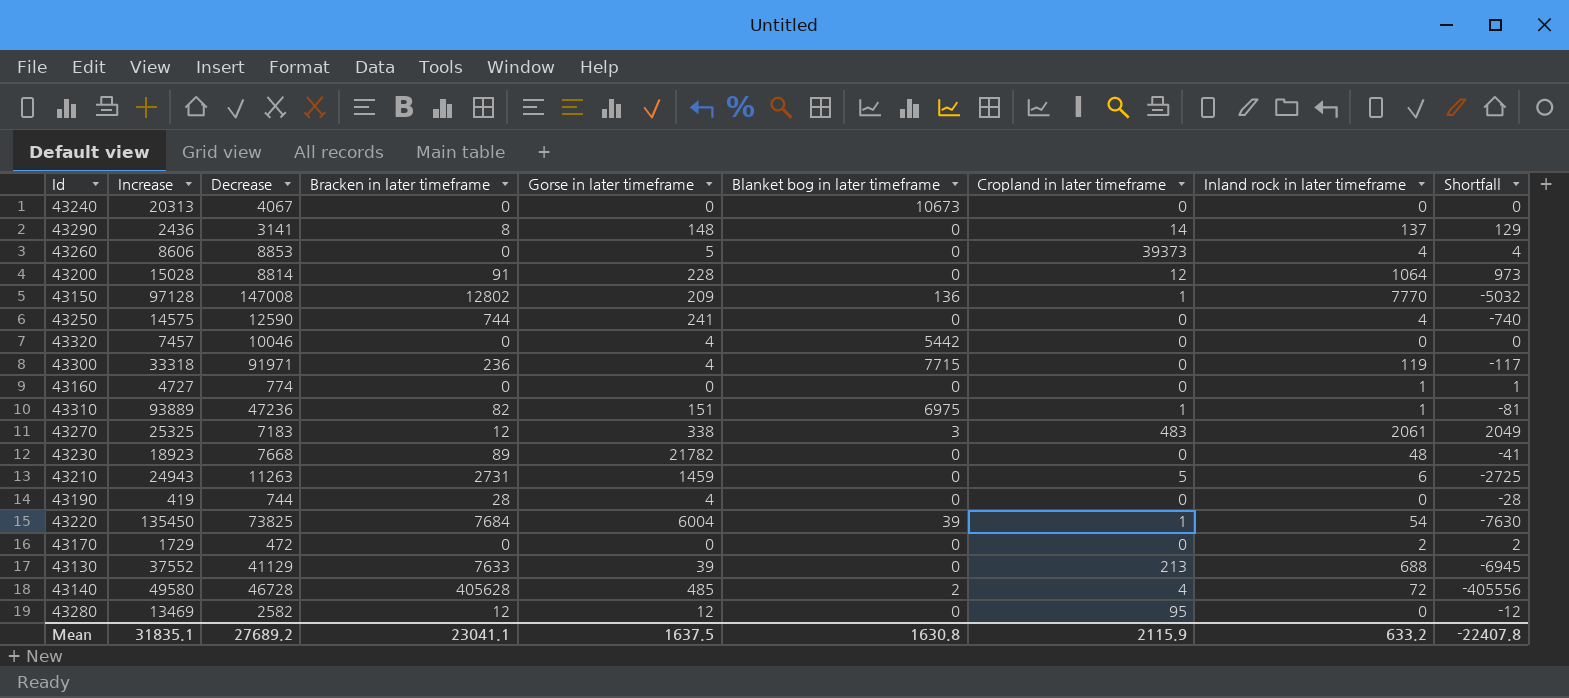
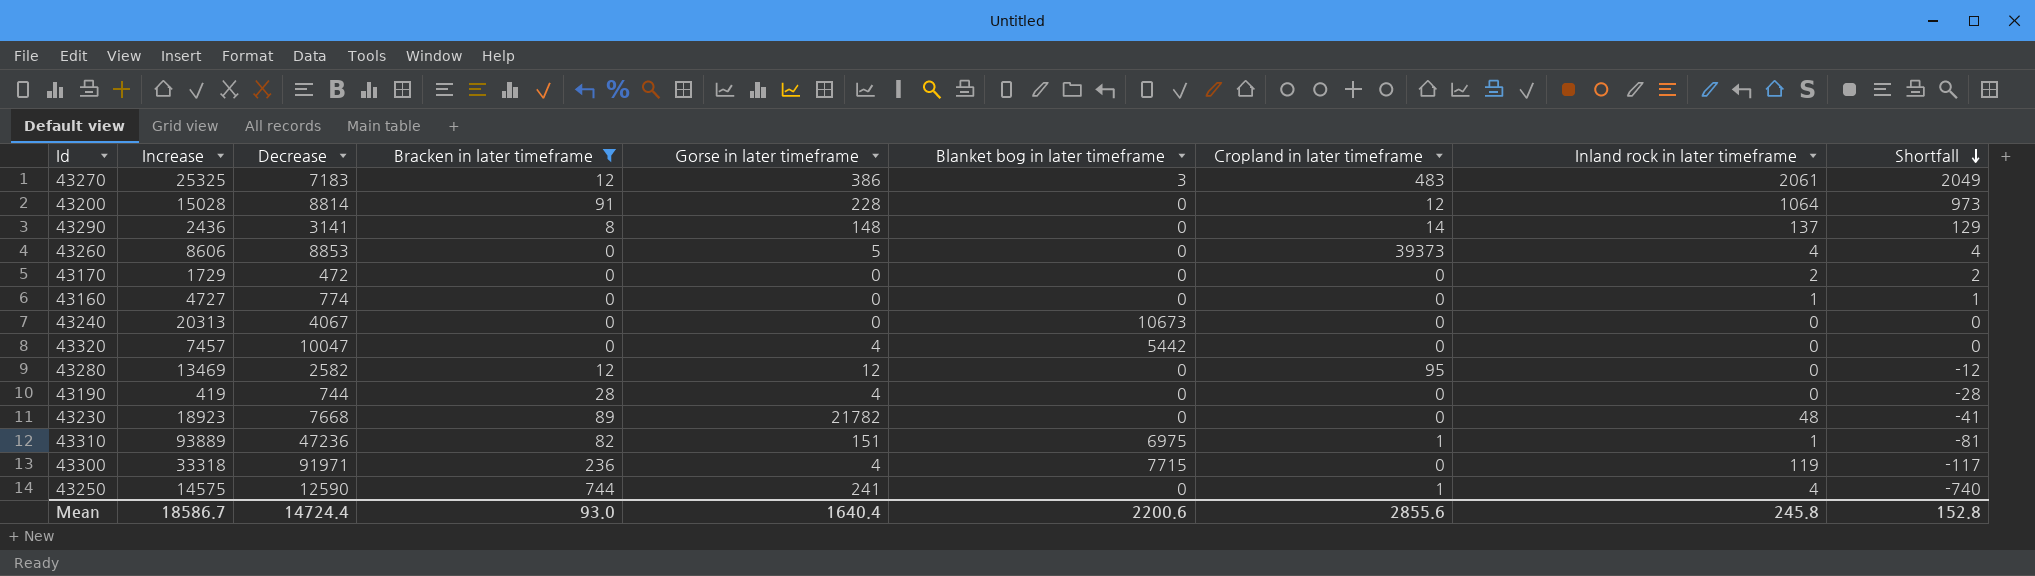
filter: none -> Bracken in later timeframe <= 744
row order: none -> Shortfall descending
43270 | Gorse in later timeframe: 338 -> 386
43320 | Decrease: 10046 -> 10047
43250 | Cropland in later timeframe: 0 -> 1
Mean | Increase: 31835.1 -> 18586.7
Mean | Decrease: 27689.2 -> 14724.4
Mean | Bracken in later timeframe: 23041.1 -> 93.0
Mean | Gorse in later timeframe: 1637.5 -> 1640.4
Mean | Blanket bog in later timeframe: 1630.8 -> 2200.6
Mean | Cropland in later timeframe: 2115.9 -> 2855.6
Mean | Inland rock in later timeframe: 633.2 -> 245.8
Mean | Shortfall: -22407.8 -> 152.8

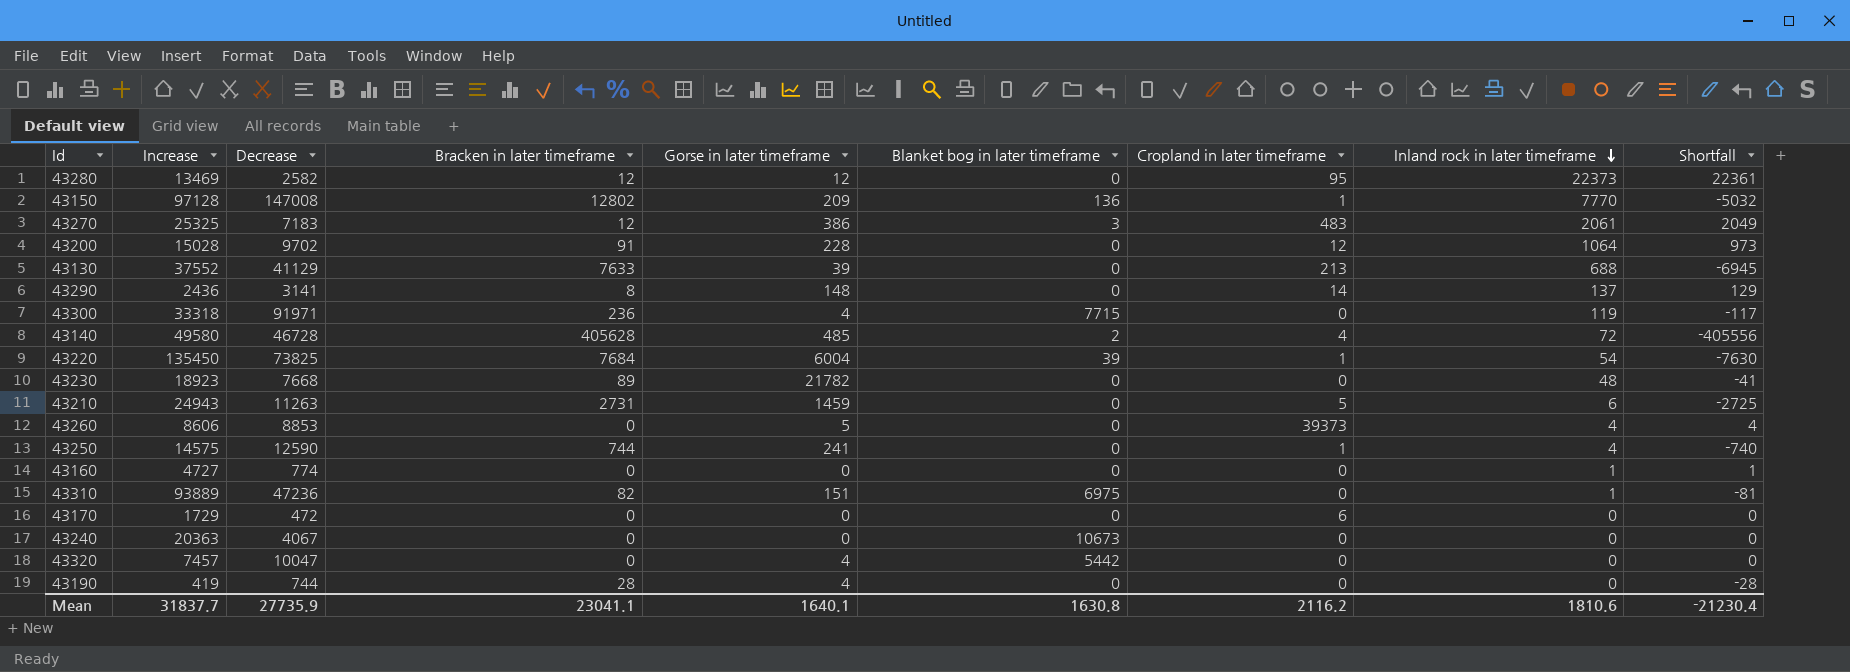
filter: Bracken in later timeframe <= 744 -> none
row order: Shortfall descending -> Inland rock in later timeframe descending
43280 | Inland rock in later timeframe: 0 -> 22373
43280 | Shortfall: -12 -> 22361
43200 | Decrease: 8814 -> 9702
43310 | Cropland in later timeframe: 1 -> 0
43170 | Cropland in later timeframe: 0 -> 6
43170 | Inland rock in later timeframe: 2 -> 0
43170 | Shortfall: 2 -> 0
43240 | Increase: 20313 -> 20363
Mean | Increase: 18586.7 -> 31837.7
Mean | Decrease: 14724.4 -> 27735.9
Mean | Bracken in later timeframe: 93.0 -> 23041.1
Mean | Gorse in later timeframe: 1640.4 -> 1640.1
Mean | Blanket bog in later timeframe: 2200.6 -> 1630.8
Mean | Cropland in later timeframe: 2855.6 -> 2116.2
Mean | Inland rock in later timeframe: 245.8 -> 1810.6
Mean | Shortfall: 152.8 -> -21230.4

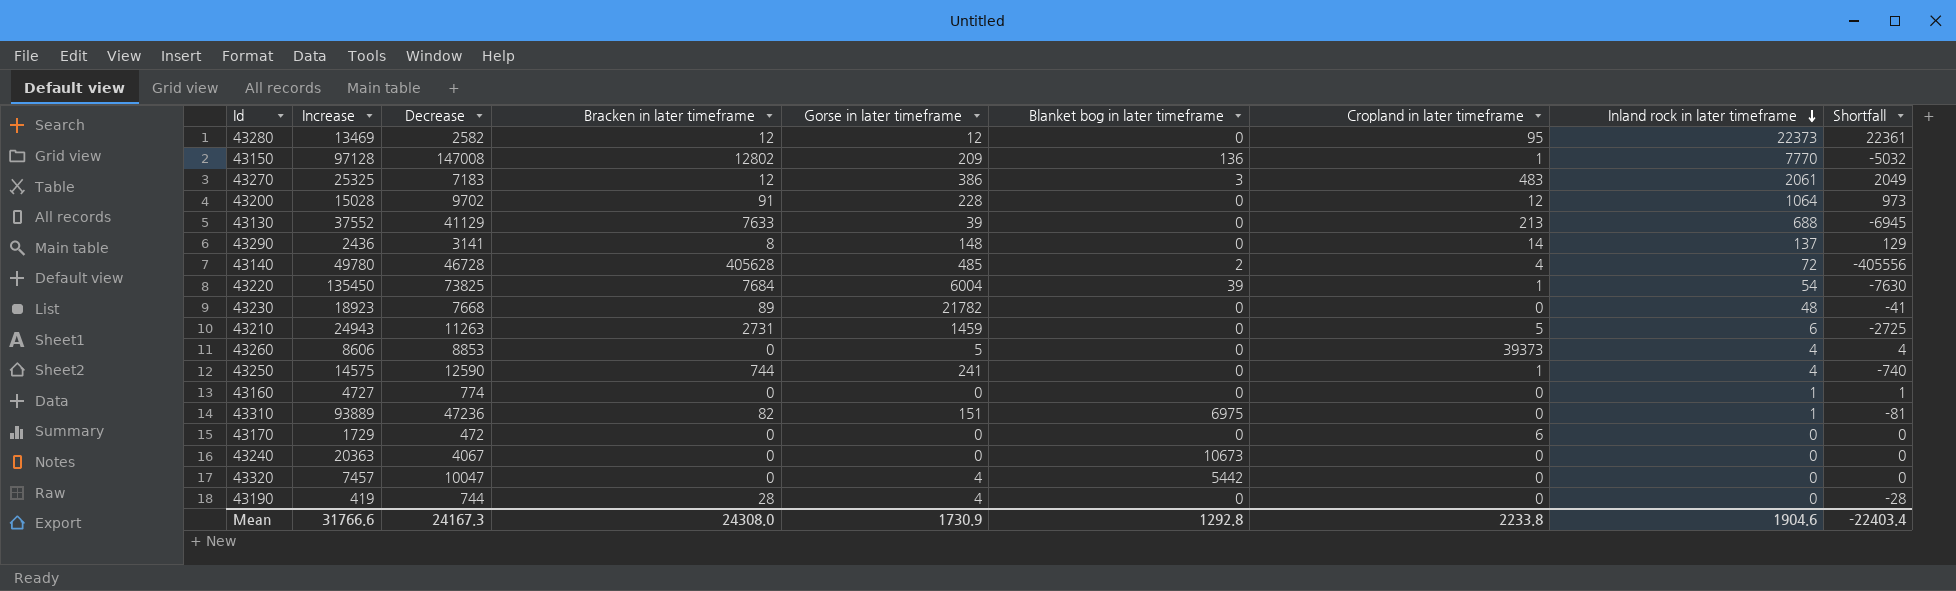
row 43300: 33318 | 91971 | 236 | 4 | 7715 | 0 | 119 | -117 -> none
43140 | Increase: 49580 -> 49780
Mean | Increase: 31837.7 -> 31766.6
Mean | Decrease: 27735.9 -> 24167.3
Mean | Bracken in later timeframe: 23041.1 -> 24308.0
Mean | Gorse in later timeframe: 1640.1 -> 1730.9
Mean | Blanket bog in later timeframe: 1630.8 -> 1292.8
Mean | Cropland in later timeframe: 2116.2 -> 2233.8
Mean | Inland rock in later timeframe: 1810.6 -> 1904.6
Mean | Shortfall: -21230.4 -> -22403.4

